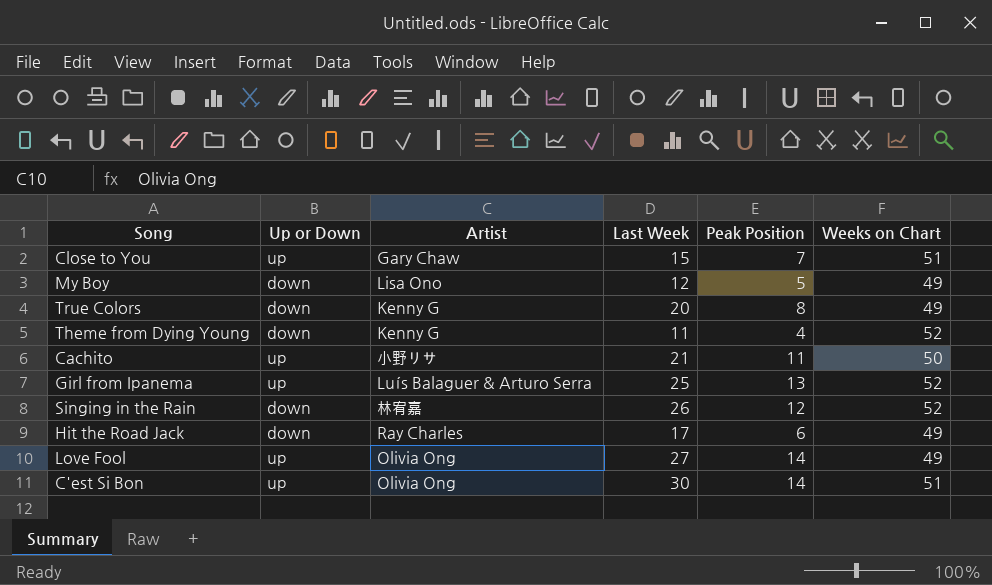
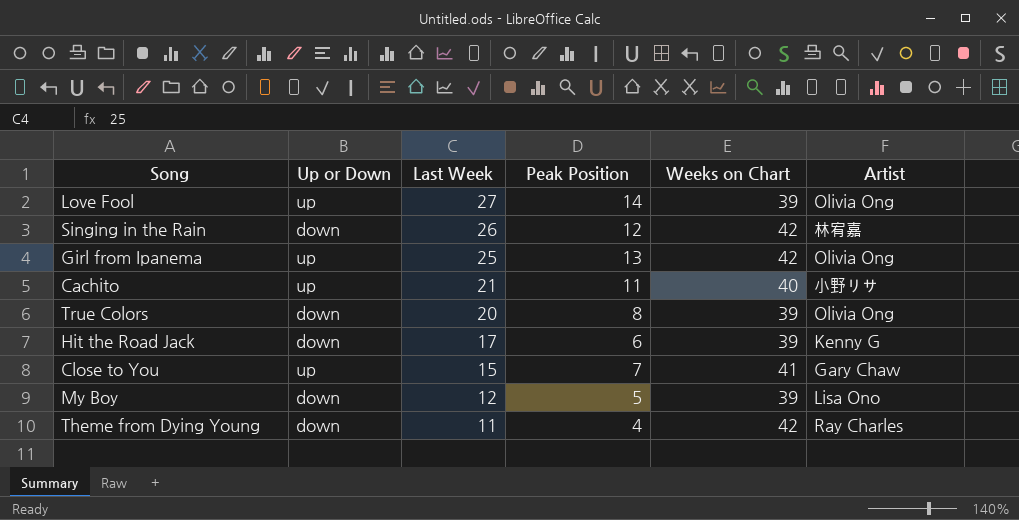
row order: none -> Last Week descending
column Artist | position: 3 -> 6
row C'est Si Bon: up | Olivia Ong | 30 | 14 | 51 -> none
Love Fool | Weeks on Chart: 49 -> 39
Singing in the Rain | Weeks on Chart: 52 -> 42
Girl from Ipanema | Weeks on Chart: 52 -> 42
Girl from Ipanema | Artist: Luís Balaguer & Arturo Serra -> Olivia Ong
Cachito | Weeks on Chart: 50 -> 40
True Colors | Weeks on Chart: 49 -> 39
True Colors | Artist: Kenny G -> Olivia Ong
Hit the Road Jack | Weeks on Chart: 49 -> 39
Hit the Road Jack | Artist: Ray Charles -> Kenny G
Close to You | Weeks on Chart: 51 -> 41
My Boy | Weeks on Chart: 49 -> 39
Theme from Dying Young | Weeks on Chart: 52 -> 42
Theme from Dying Young | Artist: Kenny G -> Ray Charles

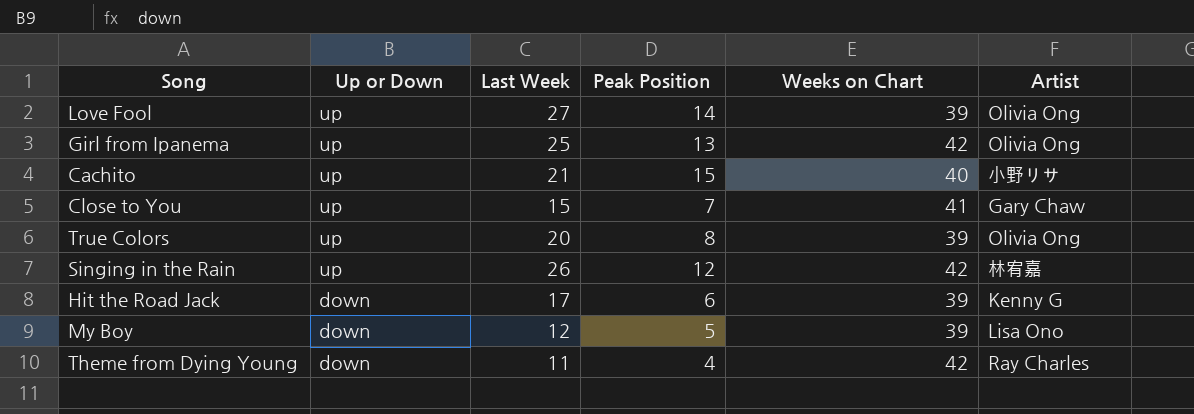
row order: Last Week descending -> Up or Down descending
Cachito | Peak Position: 11 -> 15
True Colors | Up or Down: down -> up
Singing in the Rain | Up or Down: down -> up

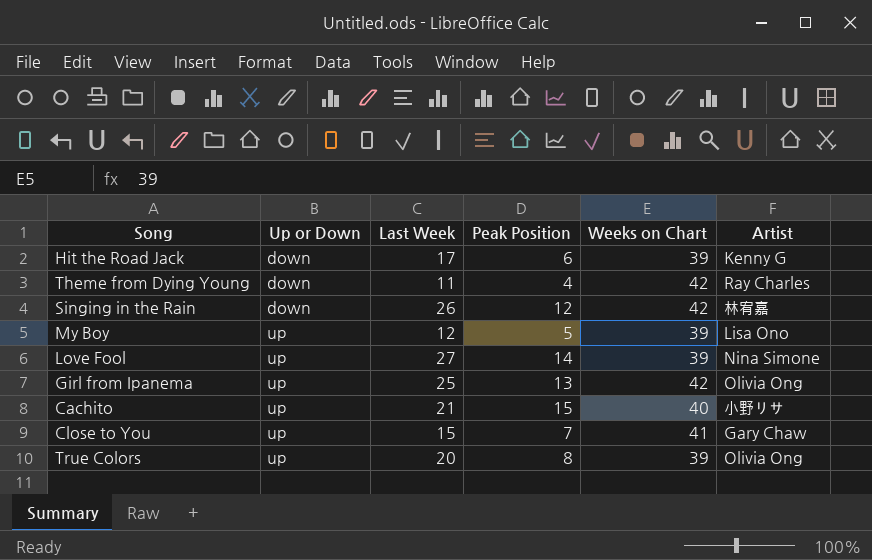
row order: Up or Down descending -> Up or Down ascending
Singing in the Rain | Up or Down: up -> down
My Boy | Up or Down: down -> up
Love Fool | Artist: Olivia Ong -> Nina Simone

